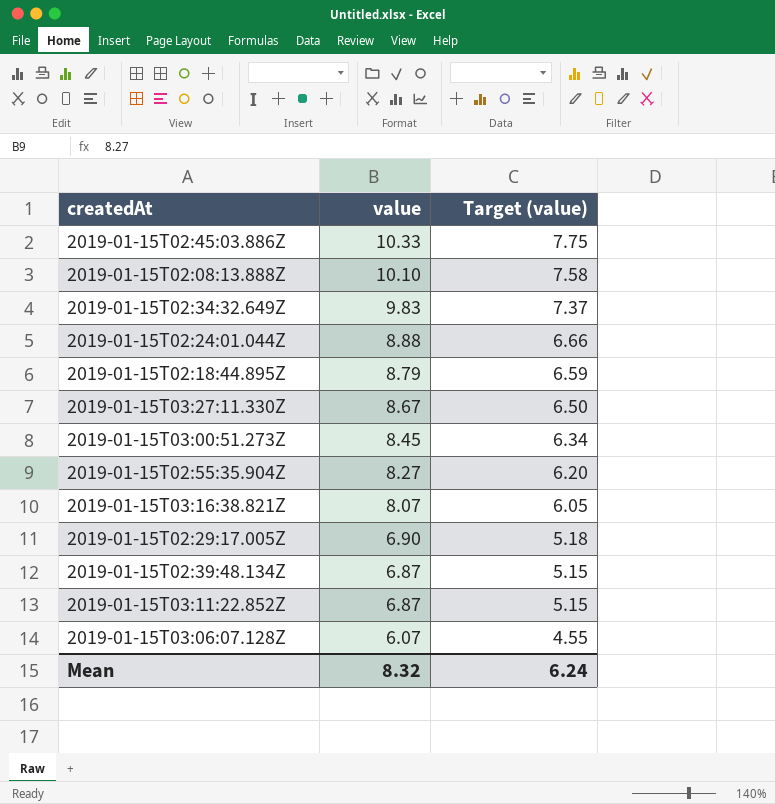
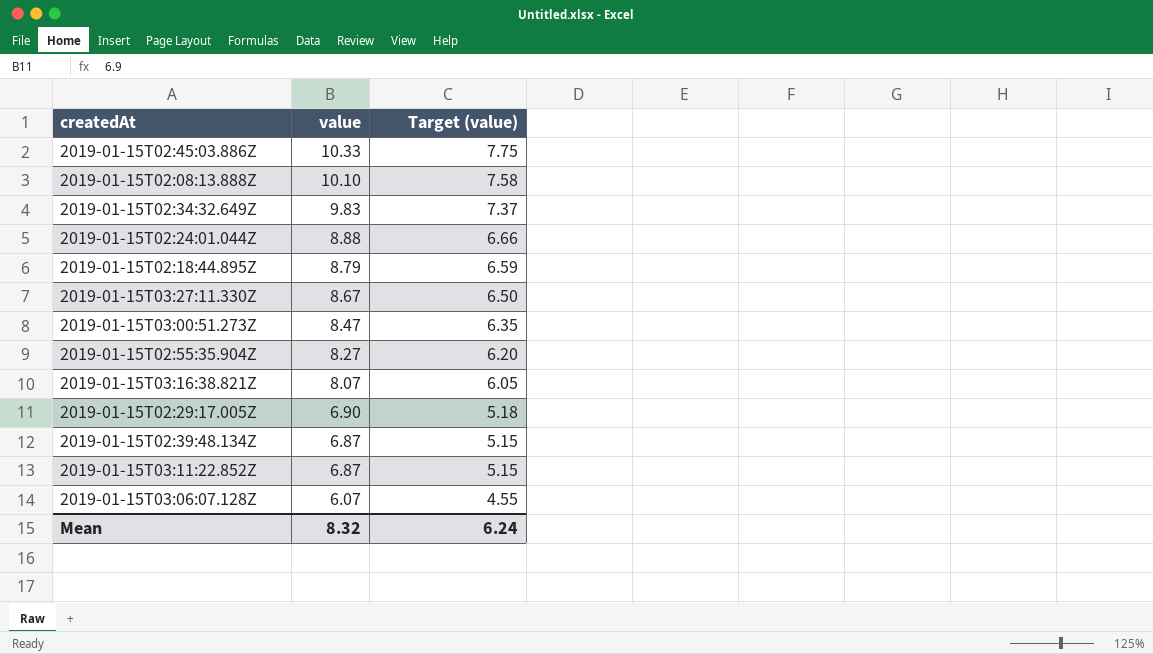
2019-01-15T03:00:51.273Z | value: 8.45 -> 8.47
2019-01-15T03:00:51.273Z | Target (value): 6.34 -> 6.35

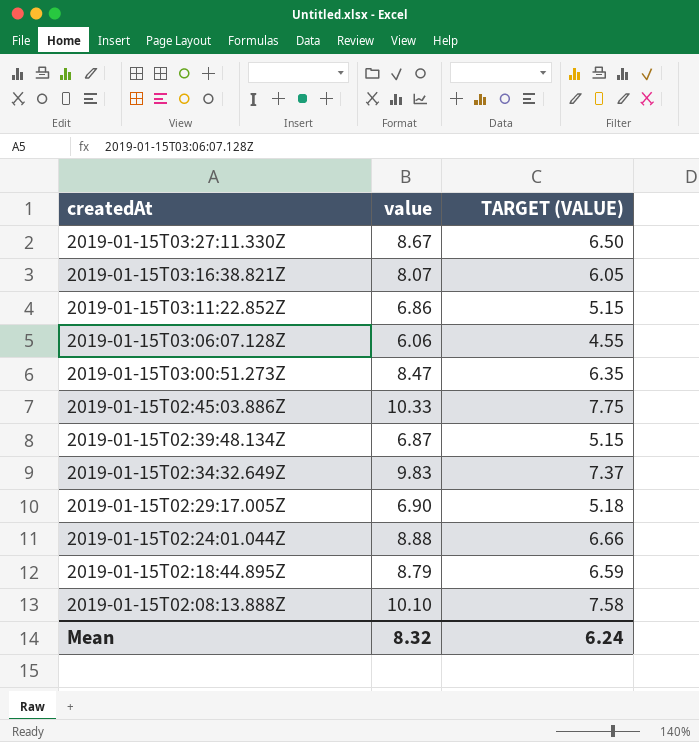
row order: value descending -> createdAt descending
column name: Target (value) -> TARGET (VALUE)
row 2019-01-15T02:55:35.904Z: 8.27 | 6.20 -> none
2019-01-15T03:11:22.852Z | value: 6.87 -> 6.86
2019-01-15T03:06:07.128Z | value: 6.07 -> 6.06

